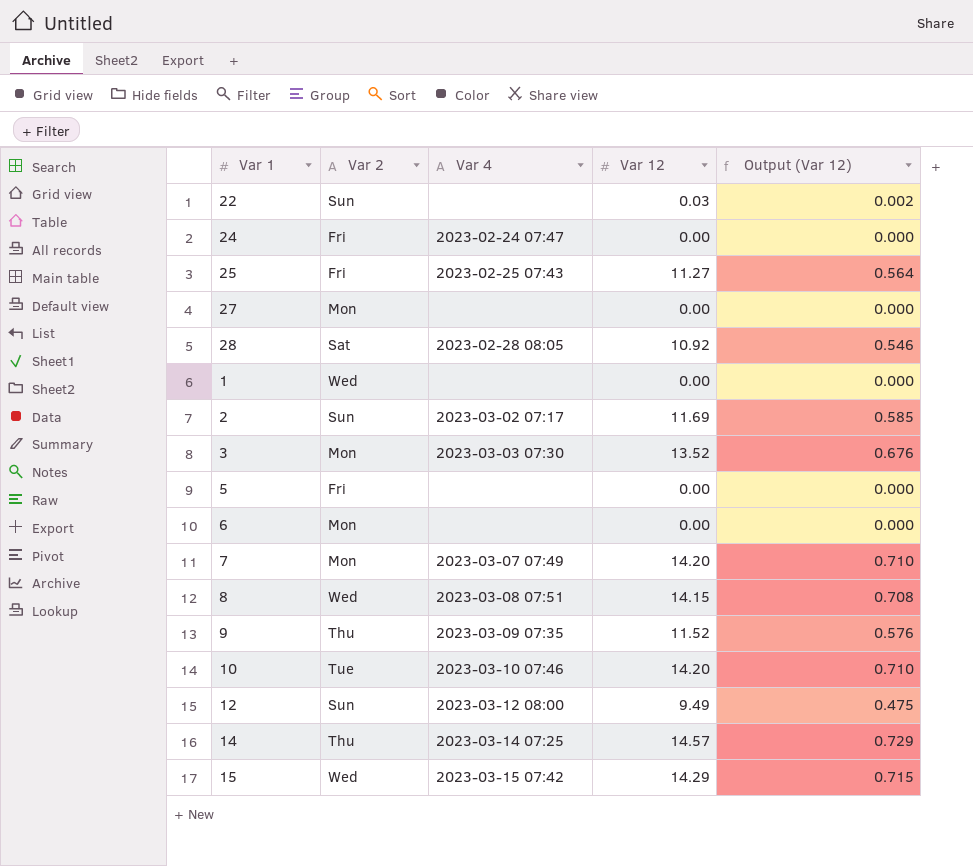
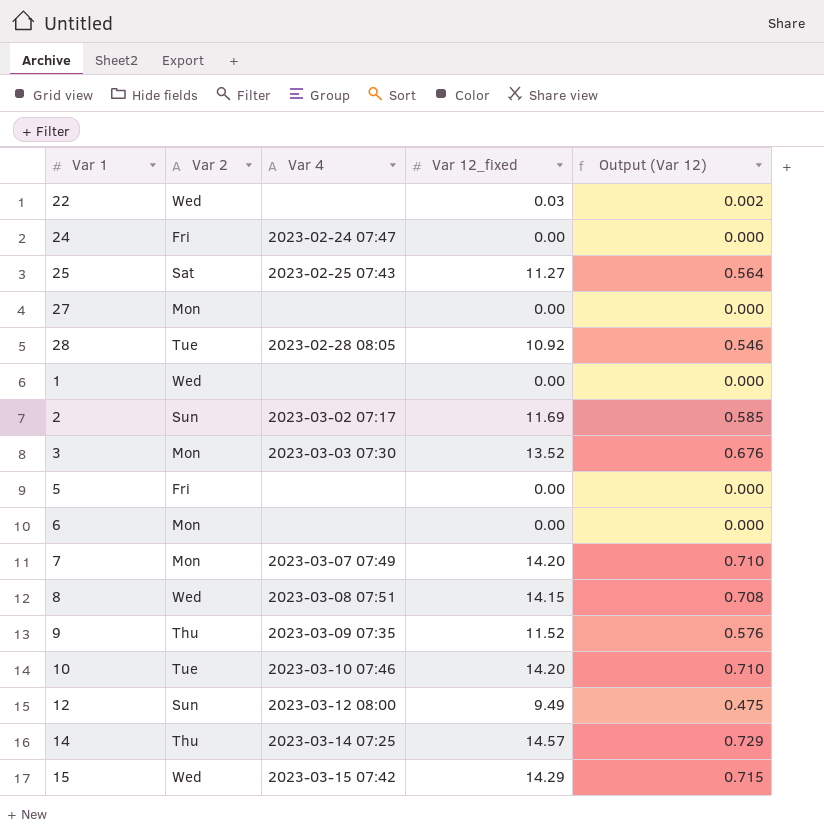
column name: Var 12 -> Var 12_fixed
22 | Var 2: Sun -> Wed
25 | Var 2: Fri -> Sat
28 | Var 2: Sat -> Tue

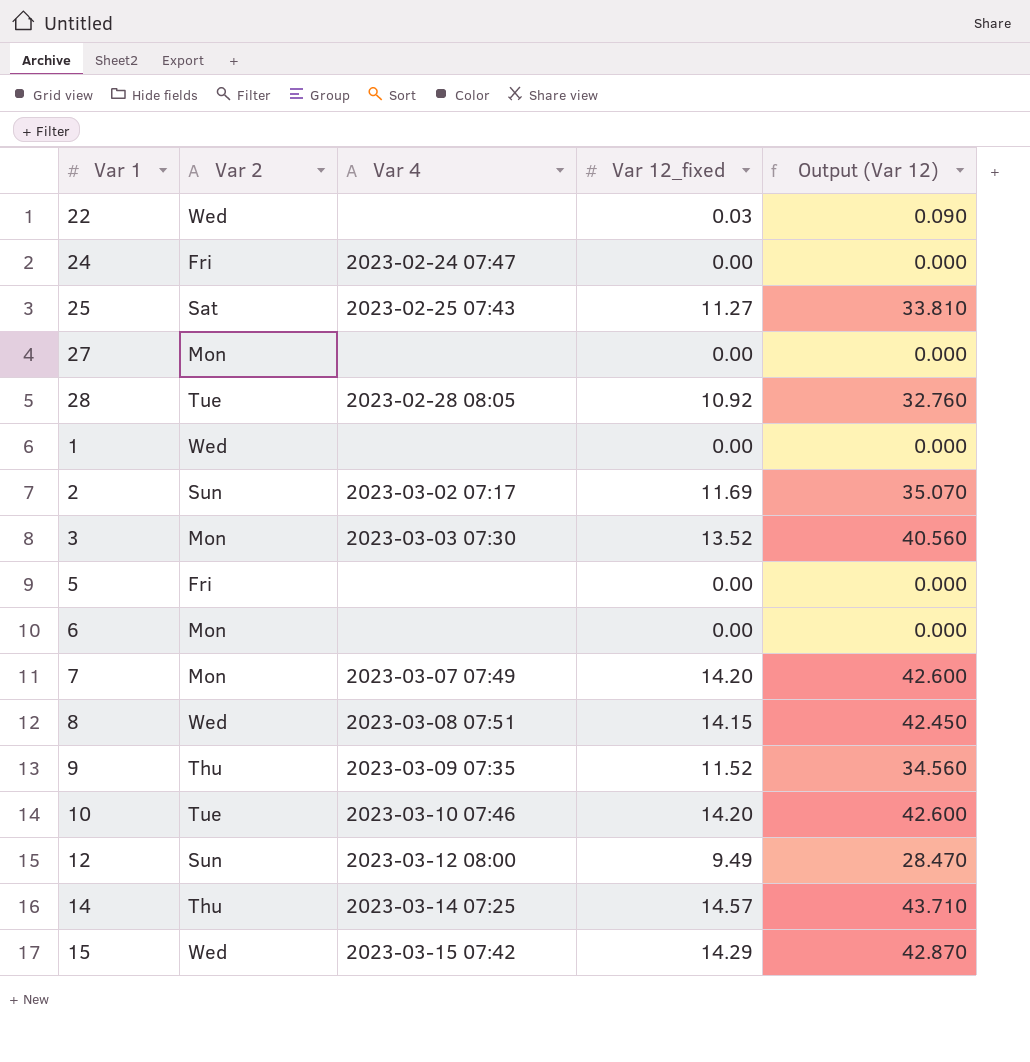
column Output (Var 12) | formula: [Var 12_fixed] * 0.05 -> [Var 12_fixed] * 3

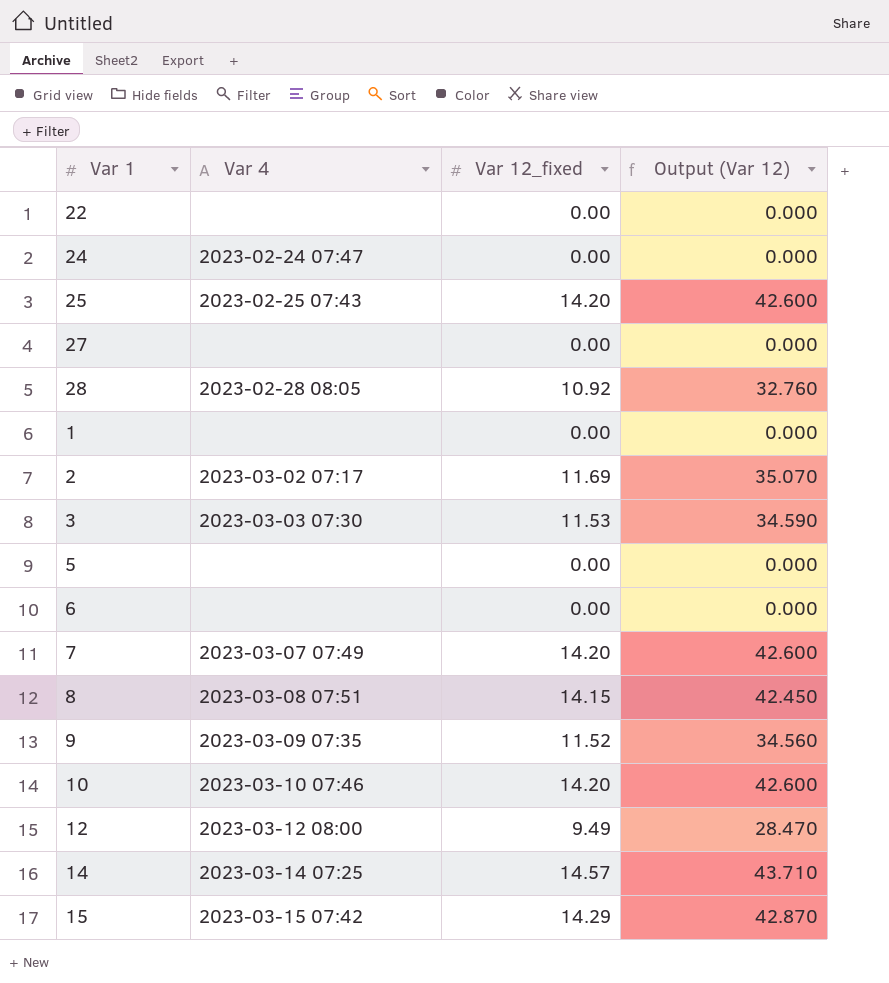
column Var 2 | position: 2 -> none
22 | Var 12_fixed: 0.03 -> 0.00
22 | Output (Var 12): 0.090 -> 0.000
25 | Var 12_fixed: 11.27 -> 14.20
25 | Output (Var 12): 33.810 -> 42.600
3 | Var 12_fixed: 13.52 -> 11.53
3 | Output (Var 12): 40.560 -> 34.590

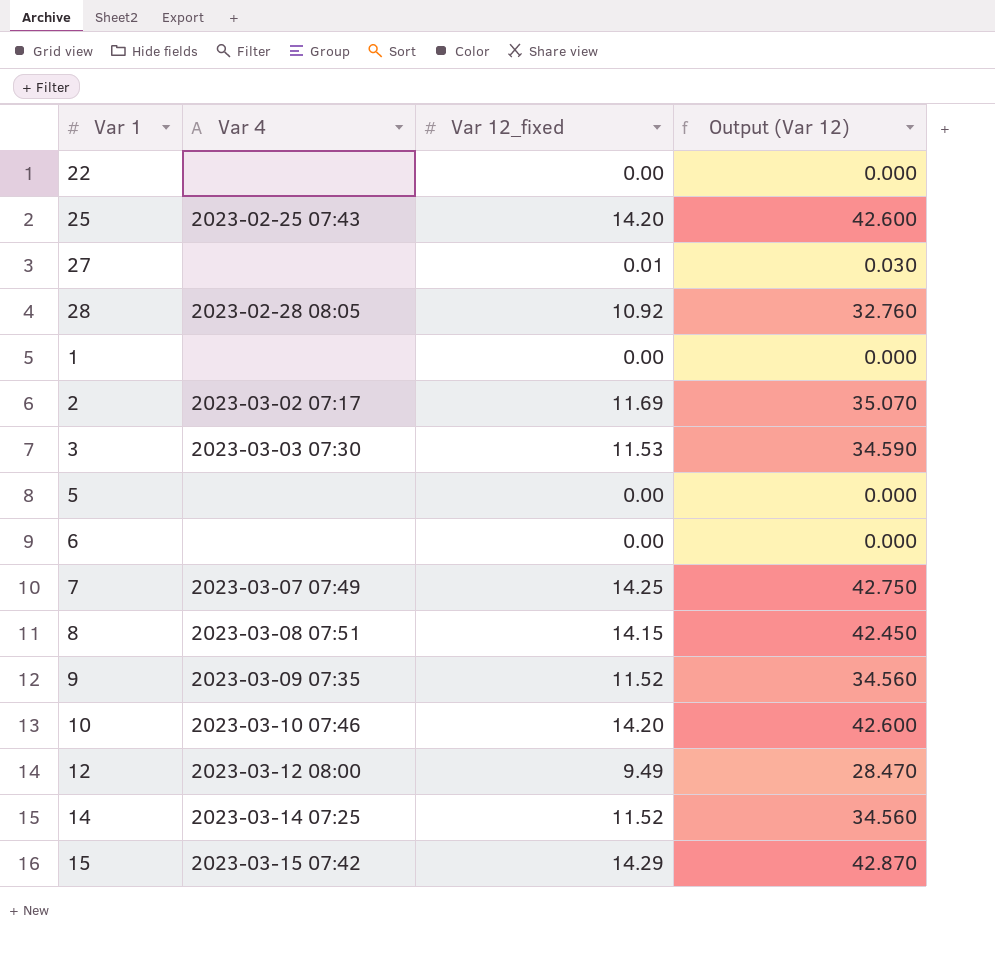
row 24: 2023-02-24 07:47 | 0.00 | 0.000 -> none
27 | Var 12_fixed: 0.00 -> 0.01
27 | Output (Var 12): 0.000 -> 0.030
7 | Var 12_fixed: 14.20 -> 14.25
7 | Output (Var 12): 42.600 -> 42.750
14 | Var 12_fixed: 14.57 -> 11.52
14 | Output (Var 12): 43.710 -> 34.560

